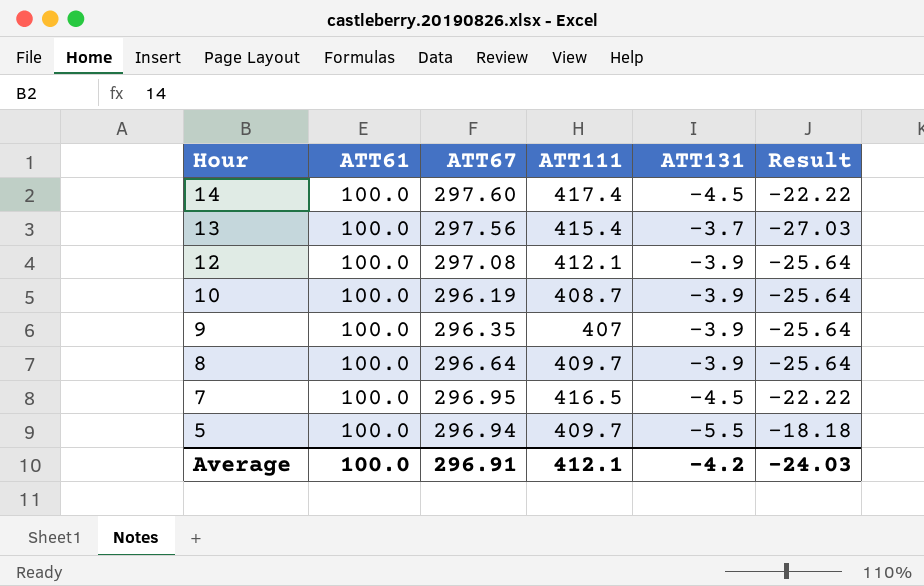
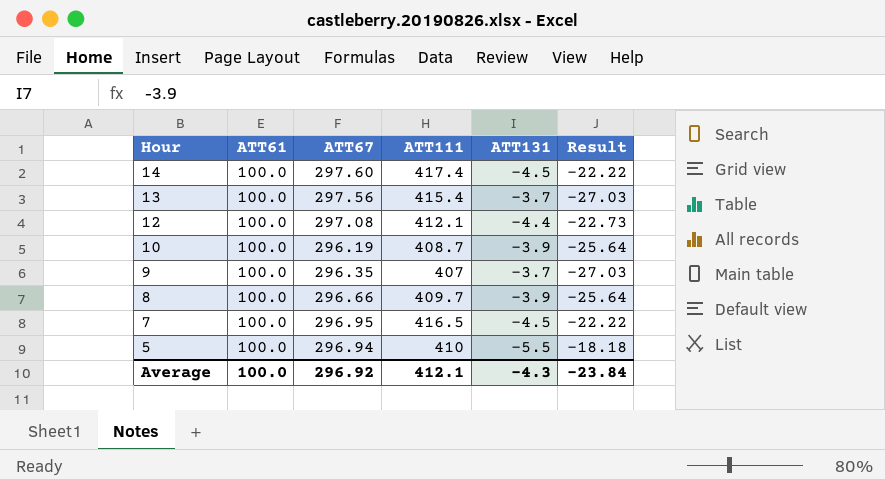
12 | ATT131: -3.9 -> -4.4
12 | Result: -25.64 -> -22.73
9 | ATT131: -3.9 -> -3.7
9 | Result: -25.64 -> -27.03
8 | ATT67: 296.64 -> 296.66
5 | ATT111: 409.7 -> 410
Average | ATT67: 296.91 -> 296.92
Average | ATT131: -4.2 -> -4.3
Average | Result: -24.03 -> -23.84

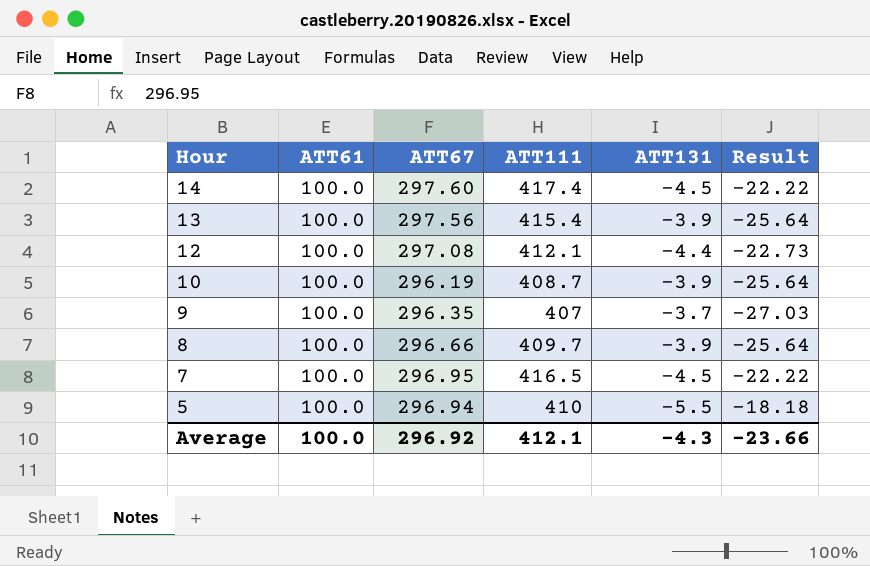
13 | ATT131: -3.7 -> -3.9
13 | Result: -27.03 -> -25.64
Average | Result: -23.84 -> -23.66

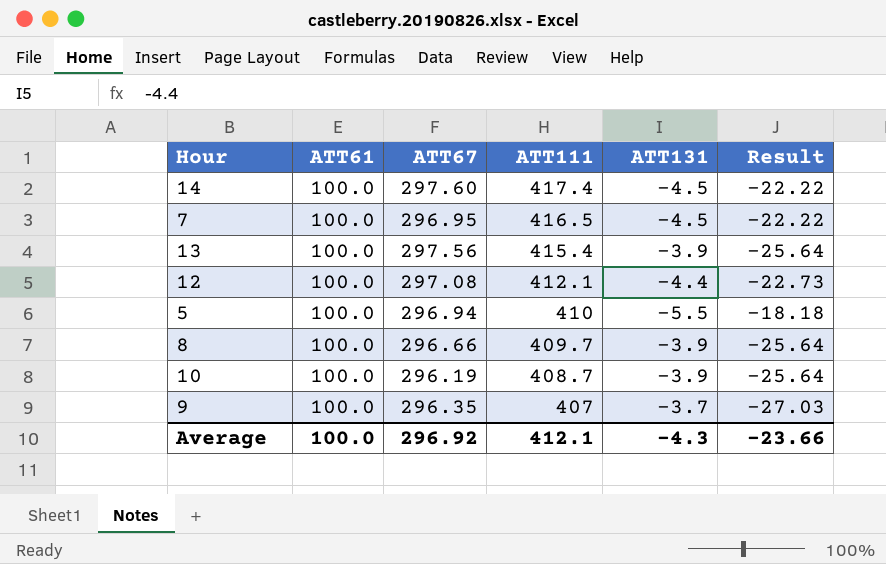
row order: Hour descending -> ATT111 descending

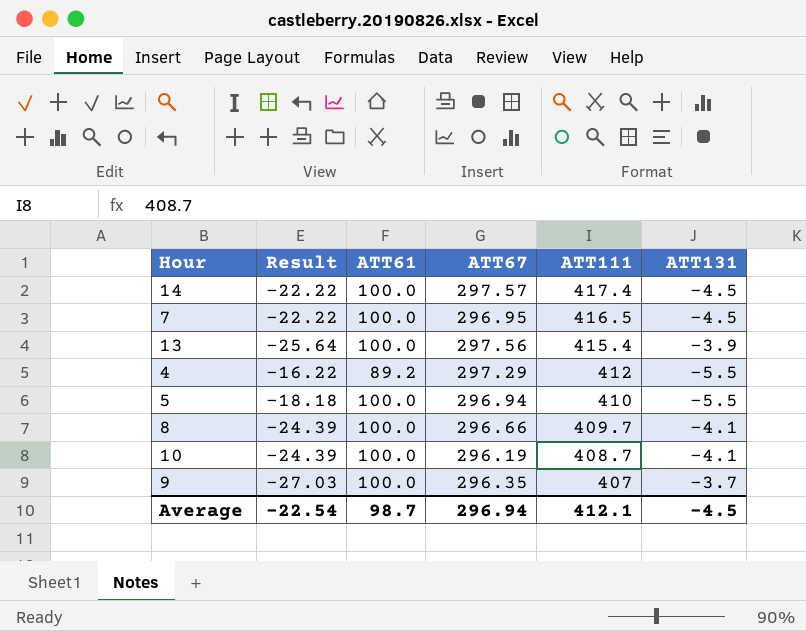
column Result | position: 6 -> 2
row 12: 100.0 | 297.08 | 412.1 | -4.4 | -22.73 -> none
14 | ATT67: 297.60 -> 297.57
row 4: none -> -16.22 | 89.2 | 297.29 | 412 | -5.5
8 | Result: -25.64 -> -24.39
8 | ATT131: -3.9 -> -4.1
10 | Result: -25.64 -> -24.39
10 | ATT131: -3.9 -> -4.1
Average | Result: -23.66 -> -22.54
Average | ATT61: 100.0 -> 98.7
Average | ATT67: 296.92 -> 296.94
Average | ATT131: -4.3 -> -4.5

